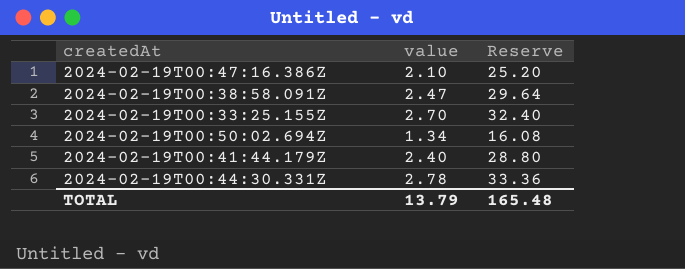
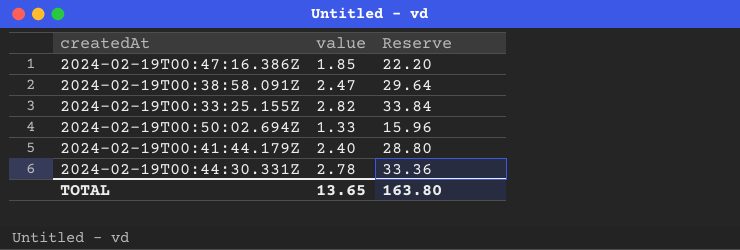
2024-02-19T00:47:16.386Z | value: 2.10 -> 1.85
2024-02-19T00:47:16.386Z | Reserve: 25.20 -> 22.20
2024-02-19T00:33:25.155Z | value: 2.70 -> 2.82
2024-02-19T00:33:25.155Z | Reserve: 32.40 -> 33.84
2024-02-19T00:50:02.694Z | value: 1.34 -> 1.33
2024-02-19T00:50:02.694Z | Reserve: 16.08 -> 15.96
TOTAL | value: 13.79 -> 13.65
TOTAL | Reserve: 165.48 -> 163.80

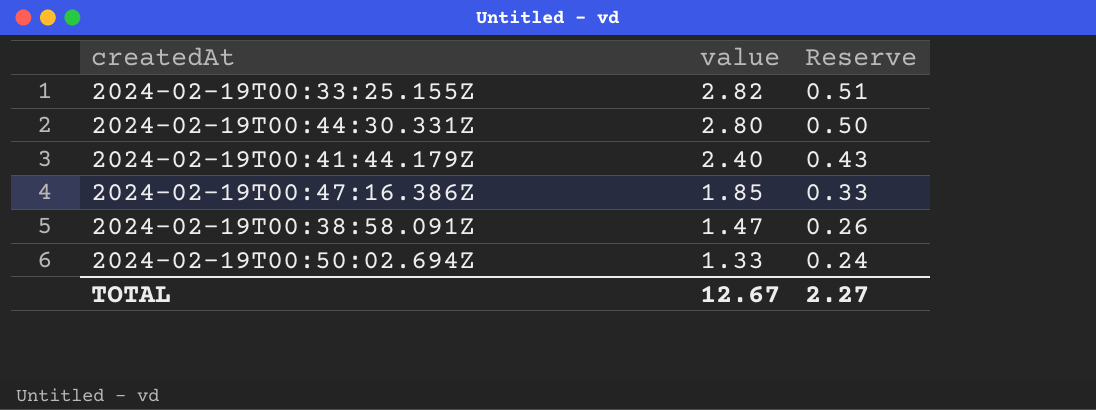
row order: none -> value descending
column Reserve | formula: [value] * 12 -> [value] * 0.18
2024-02-19T00:44:30.331Z | value: 2.78 -> 2.80
2024-02-19T00:38:58.091Z | value: 2.47 -> 1.47
TOTAL | value: 13.65 -> 12.67
TOTAL | Reserve: 163.80 -> 2.27

